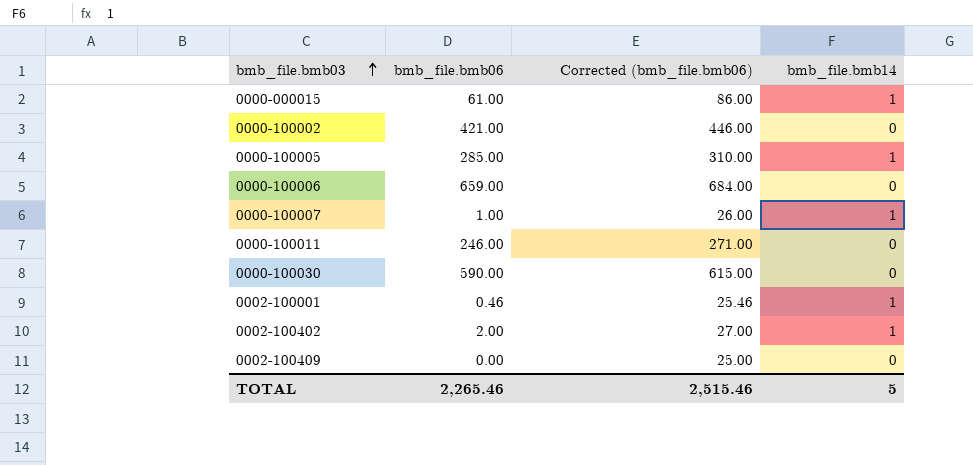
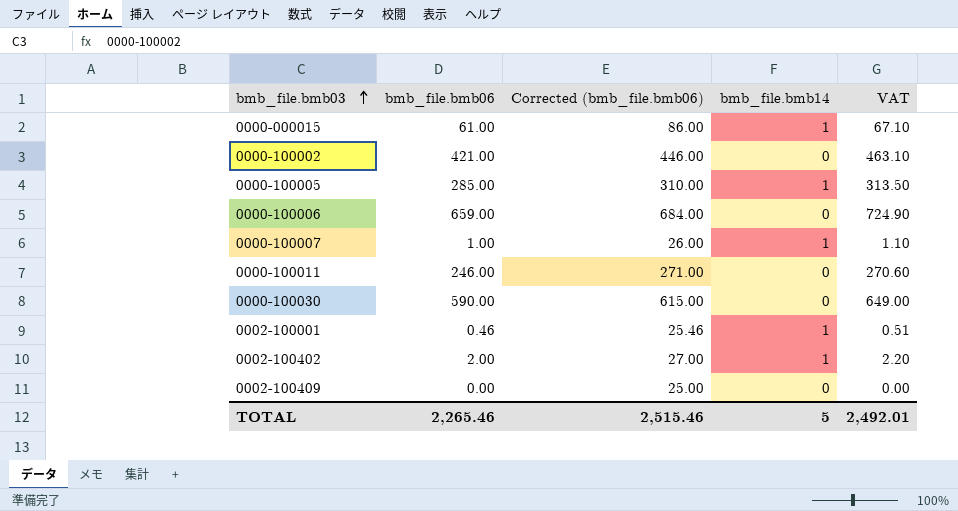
column VAT | formula: none -> [bmb_file.bmb06] * 1.1

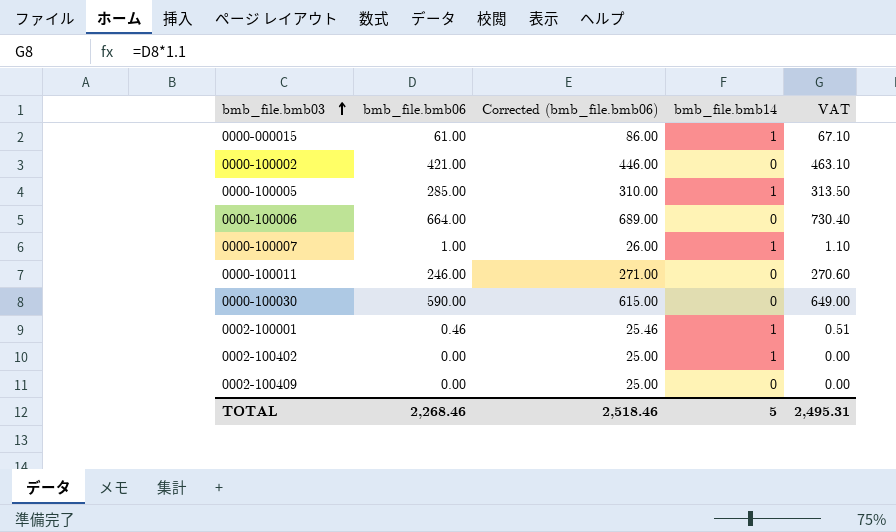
0000-100006 | bmb_file.bmb06: 659.00 -> 664.00
0000-100006 | Corrected (bmb_file.bmb06): 684.00 -> 689.00
0000-100006 | VAT: 724.90 -> 730.40
0002-100402 | bmb_file.bmb06: 2.00 -> 0.00
0002-100402 | Corrected (bmb_file.bmb06): 27.00 -> 25.00
0002-100402 | VAT: 2.20 -> 0.00
TOTAL | bmb_file.bmb06: 2,265.46 -> 2,268.46
TOTAL | Corrected (bmb_file.bmb06): 2,515.46 -> 2,518.46
TOTAL | VAT: 2,492.01 -> 2,495.31

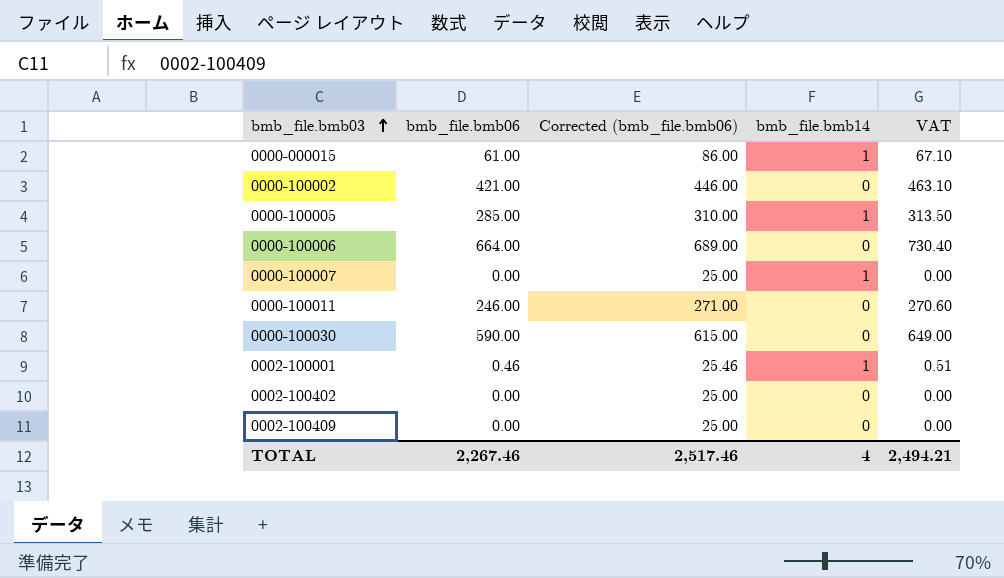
0000-100007 | bmb_file.bmb06: 1.00 -> 0.00
0000-100007 | Corrected (bmb_file.bmb06): 26.00 -> 25.00
0000-100007 | VAT: 1.10 -> 0.00
0002-100402 | bmb_file.bmb14: 1 -> 0
TOTAL | bmb_file.bmb06: 2,268.46 -> 2,267.46
TOTAL | Corrected (bmb_file.bmb06): 2,518.46 -> 2,517.46
TOTAL | bmb_file.bmb14: 5 -> 4
TOTAL | VAT: 2,495.31 -> 2,494.21

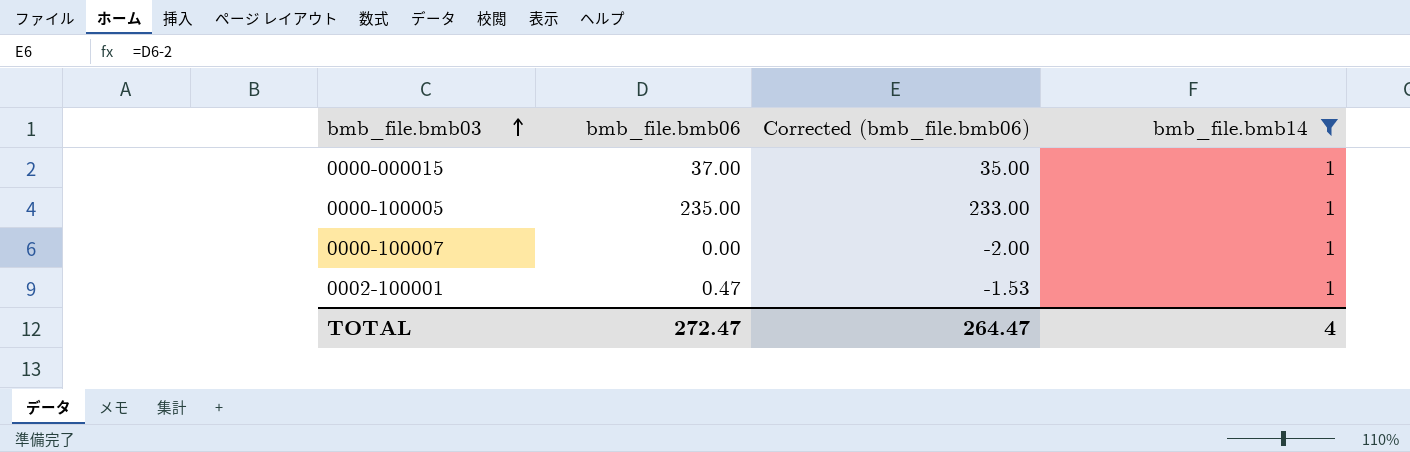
filter: none -> bmb_file.bmb14 = 1
column VAT | formula: [bmb_file.bmb06] * 1.1 -> none
column Corrected (bmb_file.bmb06) | formula: [bmb_file.bmb06] + 25 -> [bmb_file.bmb06] - 2
0000-000015 | bmb_file.bmb06: 61.00 -> 37.00
0000-100005 | bmb_file.bmb06: 285.00 -> 235.00
0002-100001 | bmb_file.bmb06: 0.46 -> 0.47
TOTAL | bmb_file.bmb06: 2,267.46 -> 272.47
TOTAL | Corrected (bmb_file.bmb06): 2,517.46 -> 264.47

